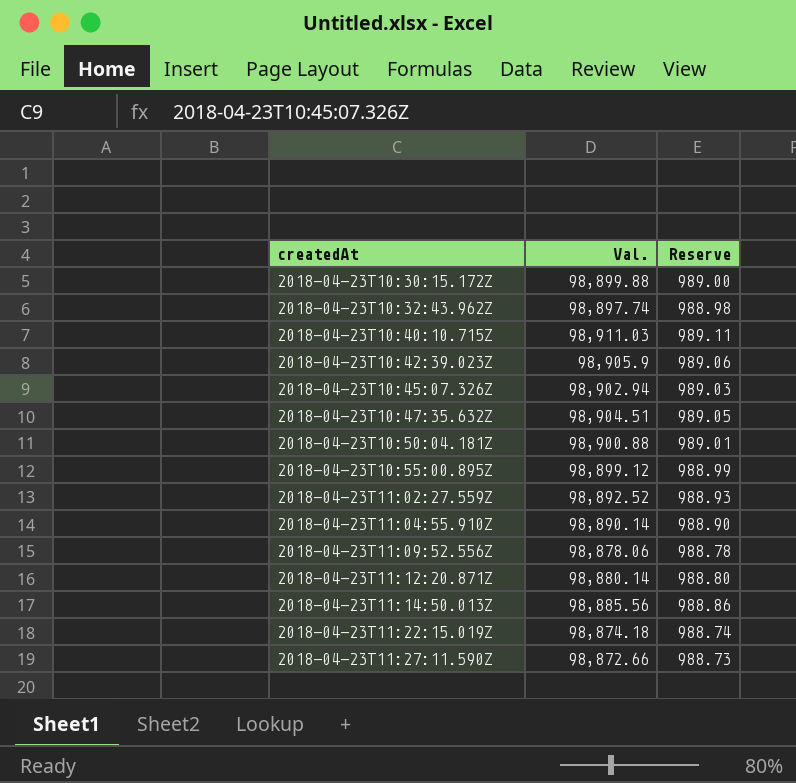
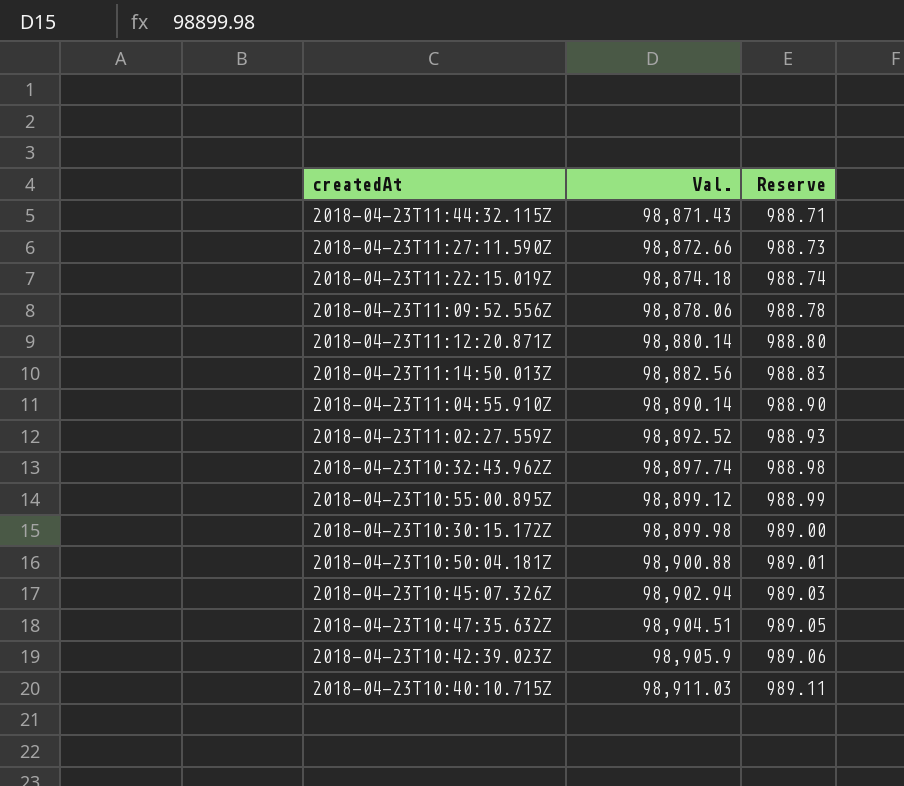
row order: createdAt ascending -> Val. ascending
row 2018-04-23T11:44:32.115Z: none -> 98,871.43 | 988.71
2018-04-23T11:14:50.013Z | Val.: 98,885.56 -> 98,882.56
2018-04-23T11:14:50.013Z | Reserve: 988.86 -> 988.83
2018-04-23T10:30:15.172Z | Val.: 98,899.88 -> 98,899.98

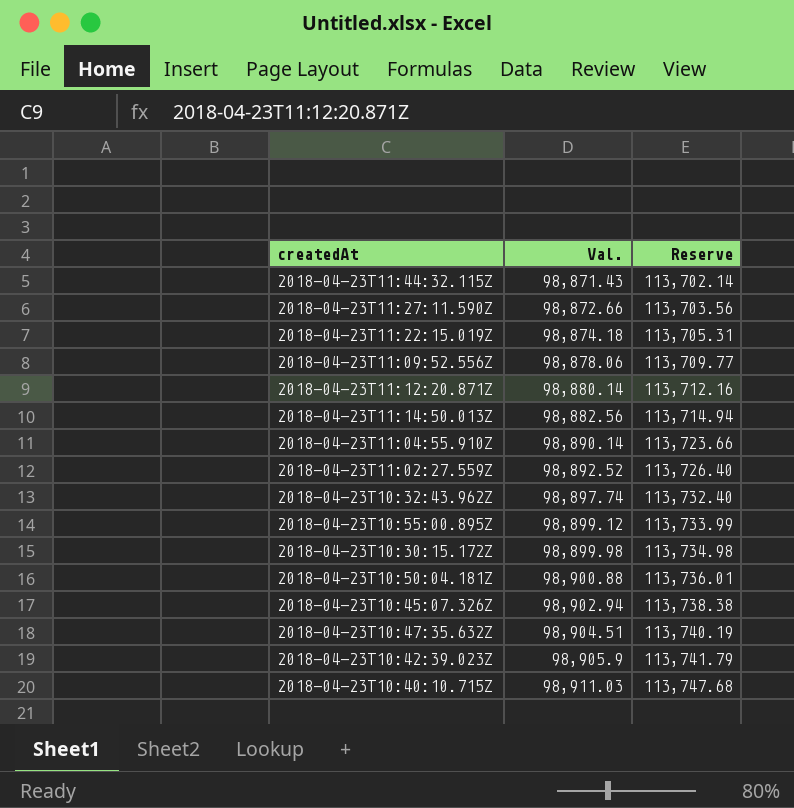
column Reserve | formula: [Val.] * 0.01 -> [Val.] * 1.15

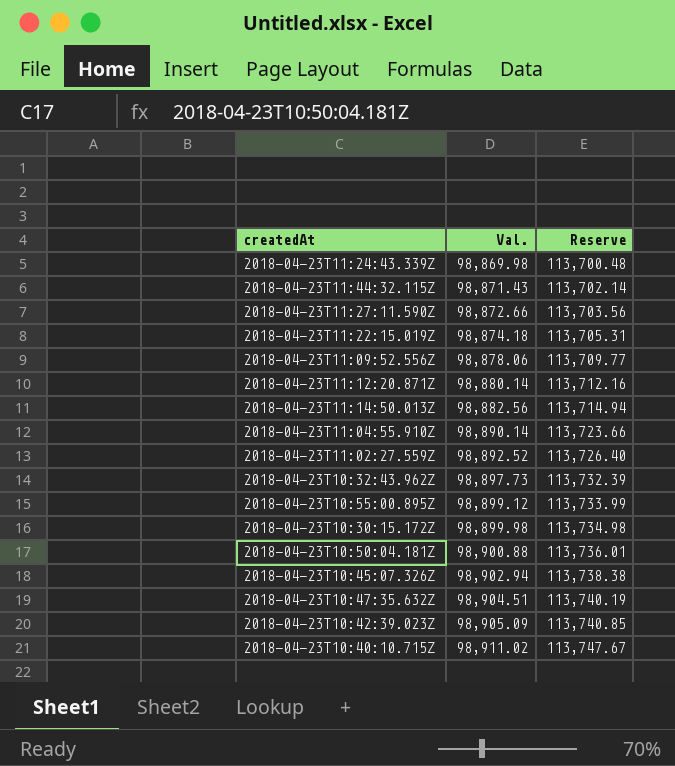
row 2018-04-23T11:24:43.339Z: none -> 98,869.98 | 113,700.48
2018-04-23T10:32:43.962Z | Val.: 98,897.74 -> 98,897.73
2018-04-23T10:32:43.962Z | Reserve: 113,732.40 -> 113,732.39
2018-04-23T10:42:39.023Z | Val.: 98,905.9 -> 98,905.09
2018-04-23T10:42:39.023Z | Reserve: 113,741.79 -> 113,740.85
2018-04-23T10:40:10.715Z | Val.: 98,911.03 -> 98,911.02
2018-04-23T10:40:10.715Z | Reserve: 113,747.68 -> 113,747.67

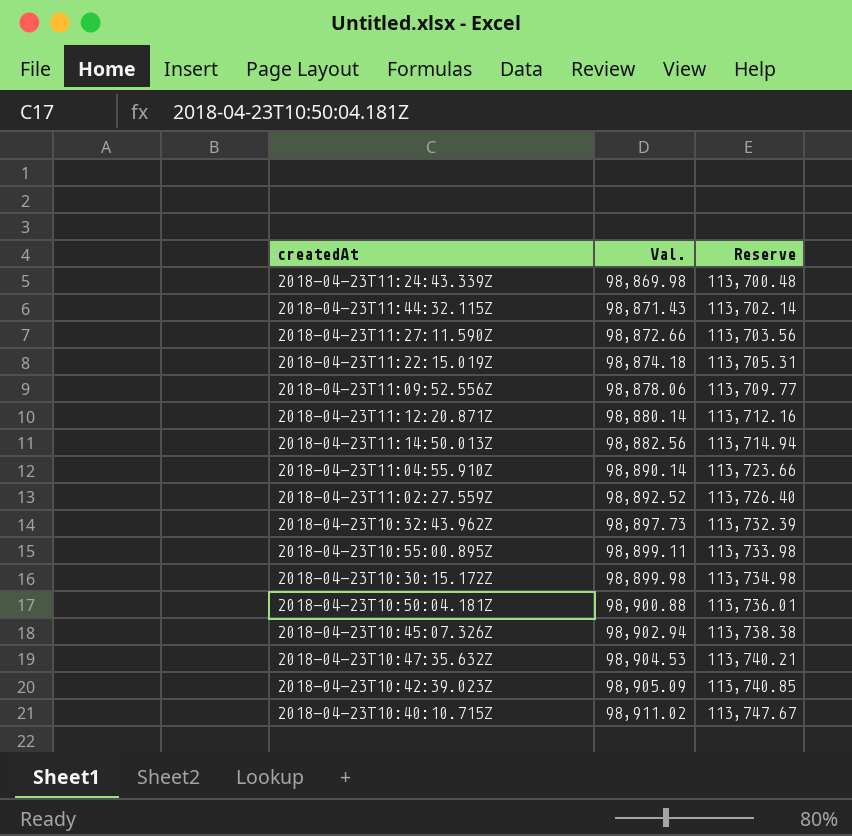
2018-04-23T10:55:00.895Z | Val.: 98,899.12 -> 98,899.11
2018-04-23T10:55:00.895Z | Reserve: 113,733.99 -> 113,733.98
2018-04-23T10:47:35.632Z | Val.: 98,904.51 -> 98,904.53
2018-04-23T10:47:35.632Z | Reserve: 113,740.19 -> 113,740.21

